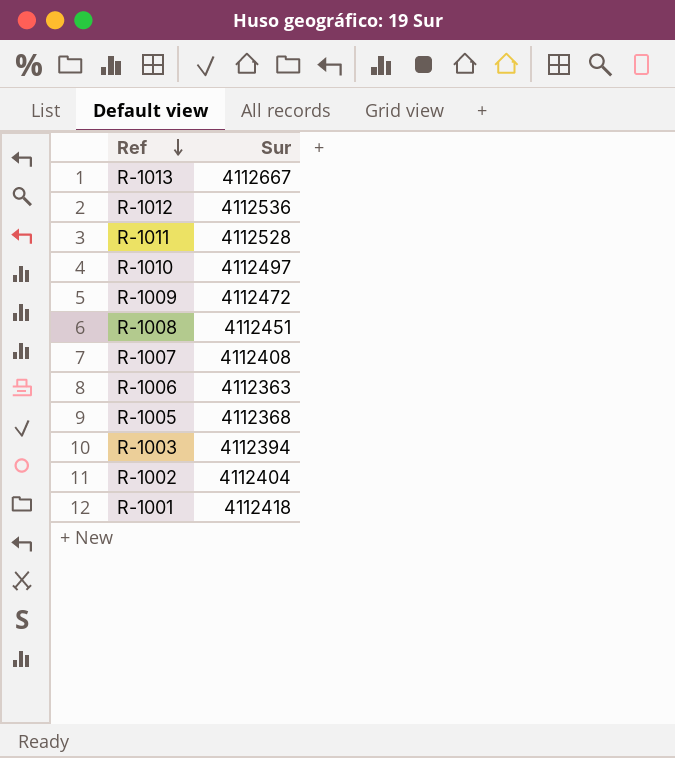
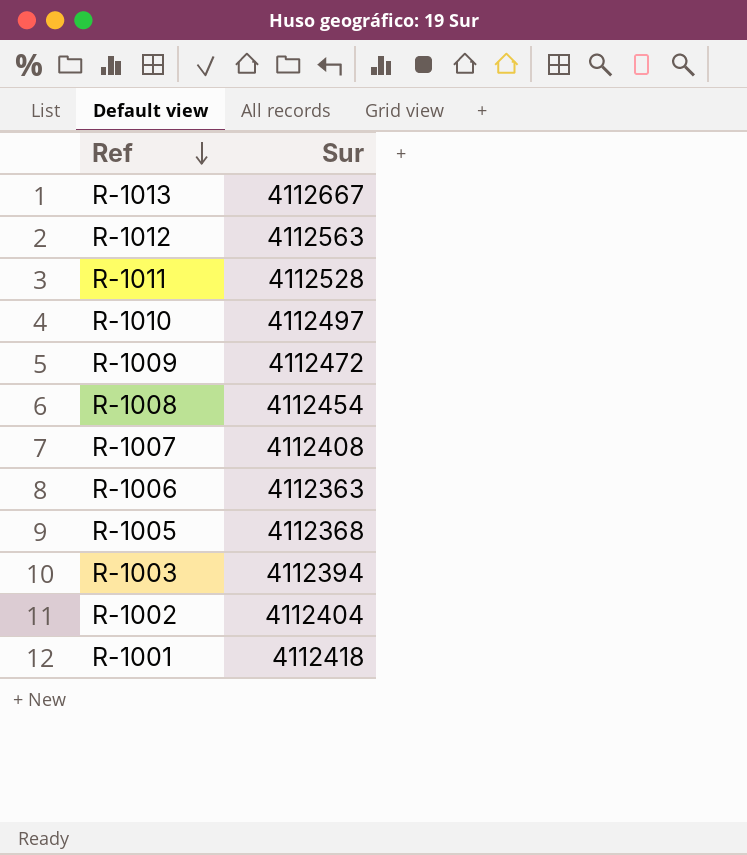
R-1012 | Sur: 4112536 -> 4112563
R-1008 | Sur: 4112451 -> 4112454

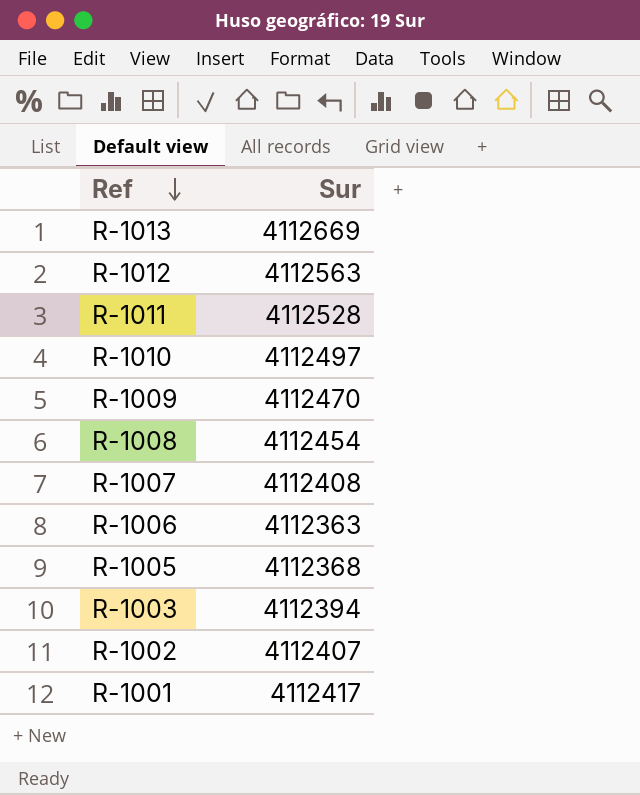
R-1013 | Sur: 4112667 -> 4112669
R-1009 | Sur: 4112472 -> 4112470
R-1002 | Sur: 4112404 -> 4112407
R-1001 | Sur: 4112418 -> 4112417

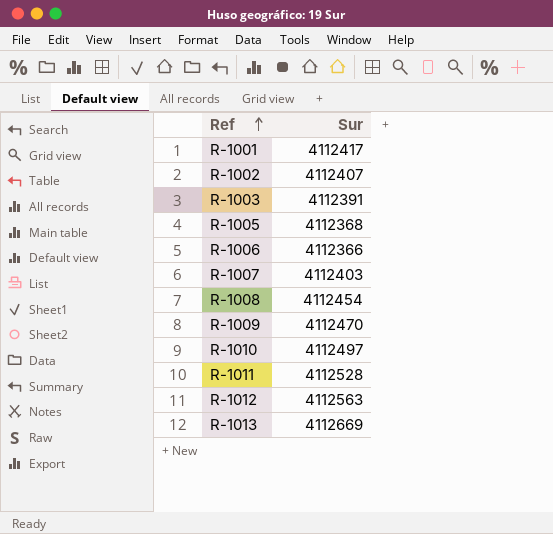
row order: Ref descending -> Ref ascending
R-1003 | Sur: 4112394 -> 4112391
R-1006 | Sur: 4112363 -> 4112366
R-1007 | Sur: 4112408 -> 4112403

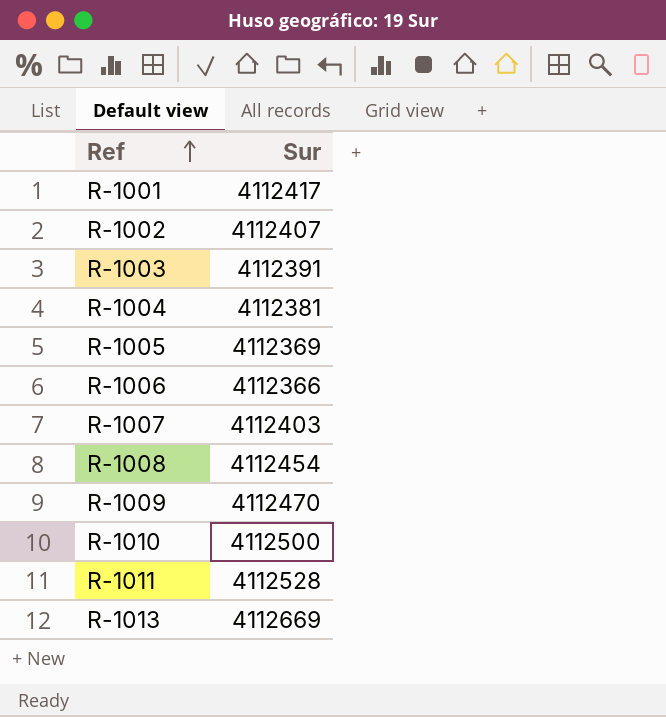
row R-1012: 4112563 -> none
row R-1004: none -> 4112381
R-1005 | Sur: 4112368 -> 4112369
R-1010 | Sur: 4112497 -> 4112500

